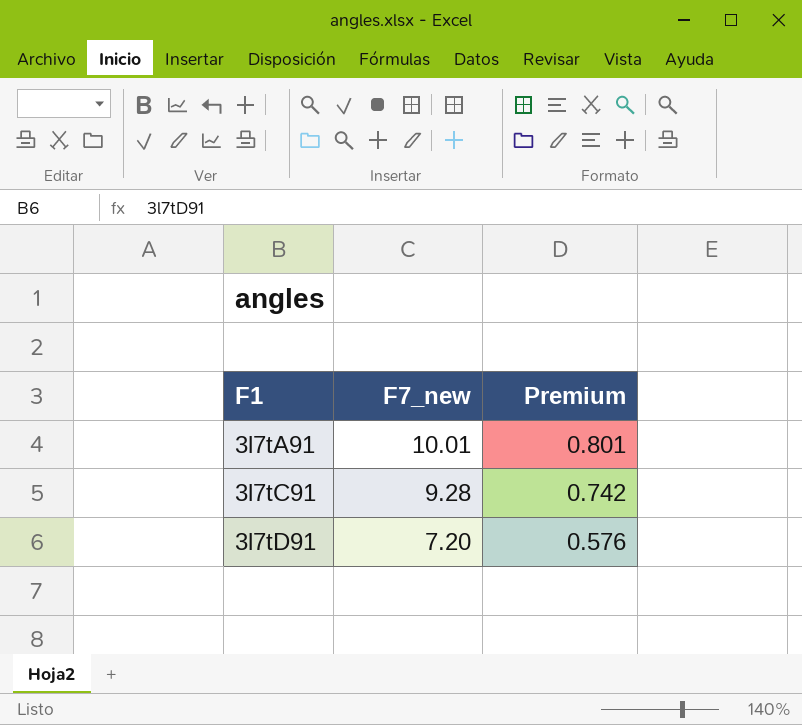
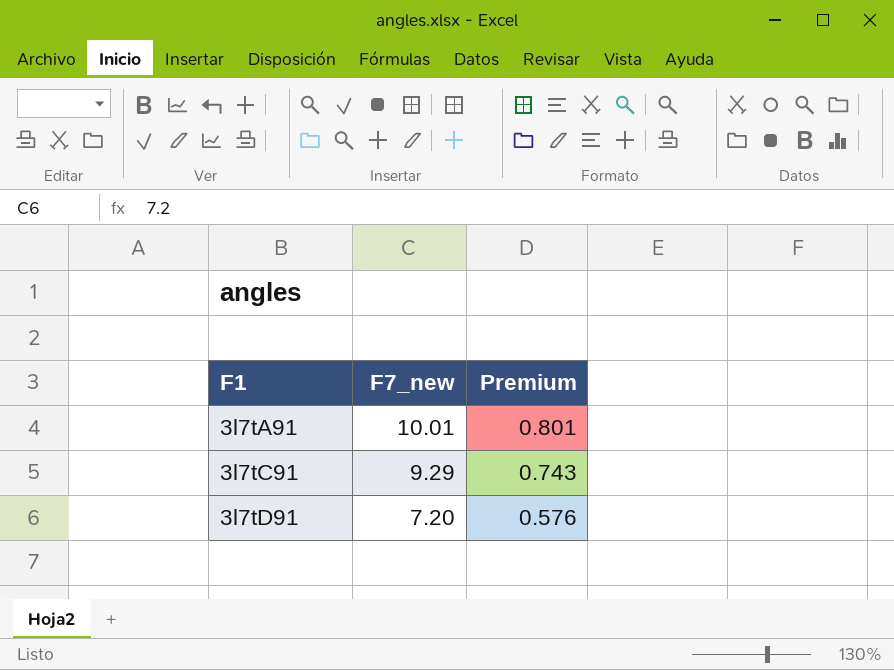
3l7tC91 | F7_new: 9.28 -> 9.29
3l7tC91 | Premium: 0.742 -> 0.743

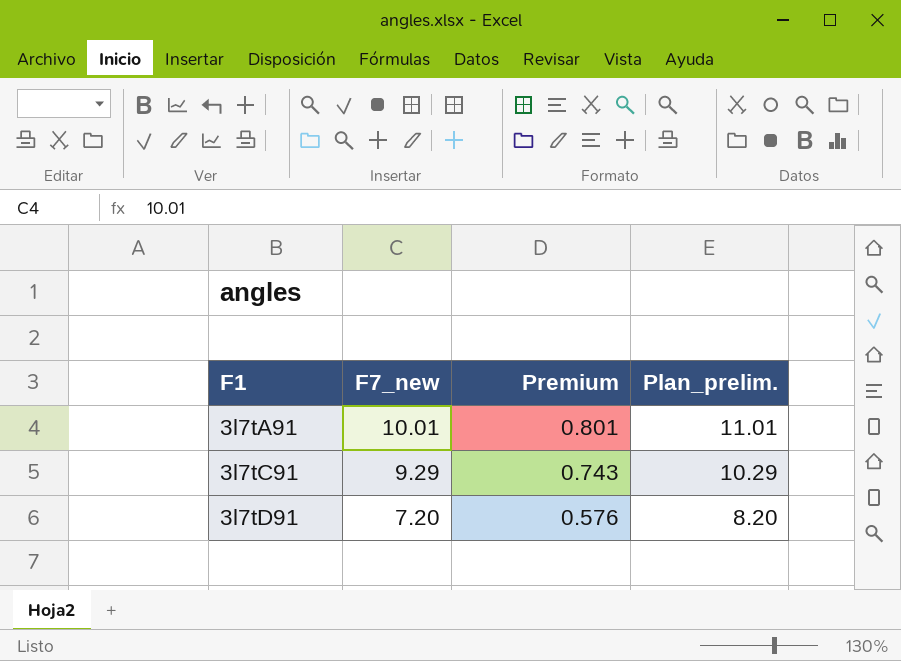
column Plan_prelim. | formula: none -> [F7_new] + 1

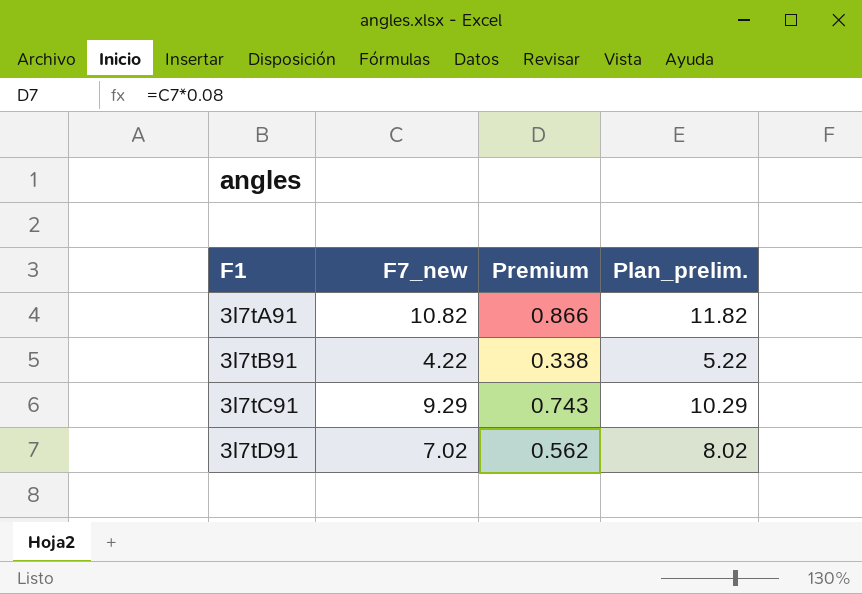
3l7tA91 | F7_new: 10.01 -> 10.82
3l7tA91 | Premium: 0.801 -> 0.866
3l7tA91 | Plan_prelim.: 11.01 -> 11.82
row 3l7tB91: none -> 4.22 | 0.338 | 5.22
3l7tD91 | F7_new: 7.20 -> 7.02
3l7tD91 | Premium: 0.576 -> 0.562
3l7tD91 | Plan_prelim.: 8.20 -> 8.02

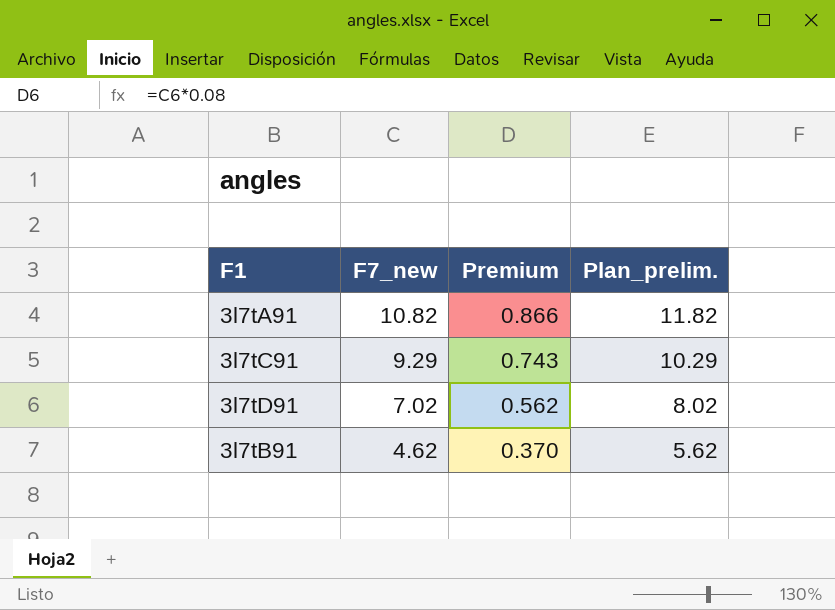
row order: F1 ascending -> F7_new descending
3l7tB91 | F7_new: 4.22 -> 4.62
3l7tB91 | Premium: 0.338 -> 0.370
3l7tB91 | Plan_prelim.: 5.22 -> 5.62

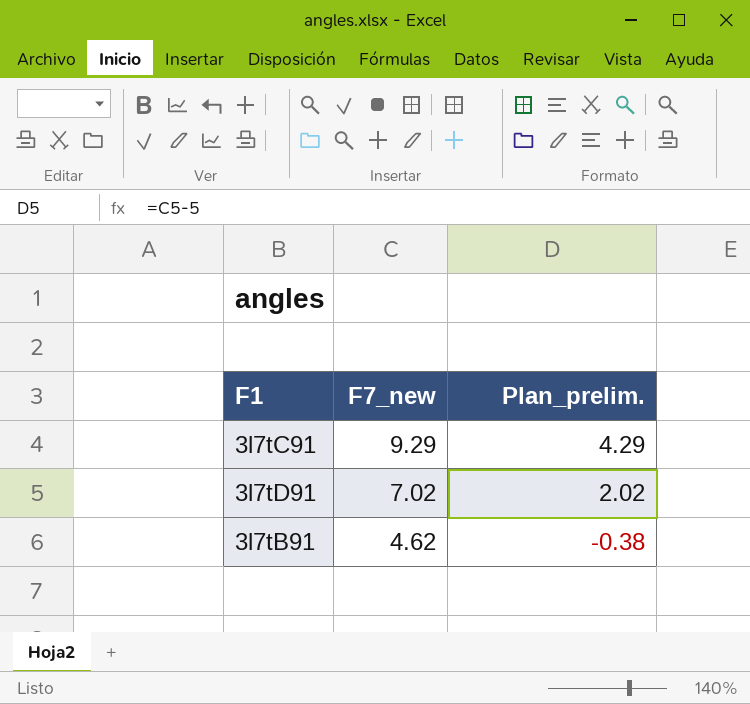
column Premium | formula: [F7_new] * 0.08 -> none
column Plan_prelim. | formula: [F7_new] + 1 -> [F7_new] - 5
row 3l7tA91: 10.82 | 0.866 | 11.82 -> none

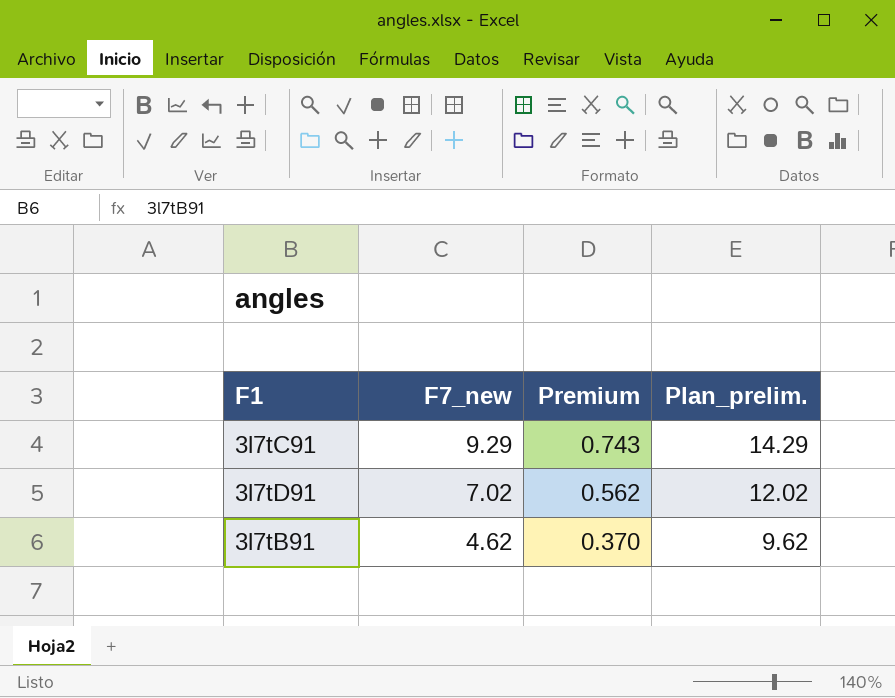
column Premium | formula: none -> [F7_new] * 0.08
column Plan_prelim. | formula: [F7_new] - 5 -> [F7_new] + 5

